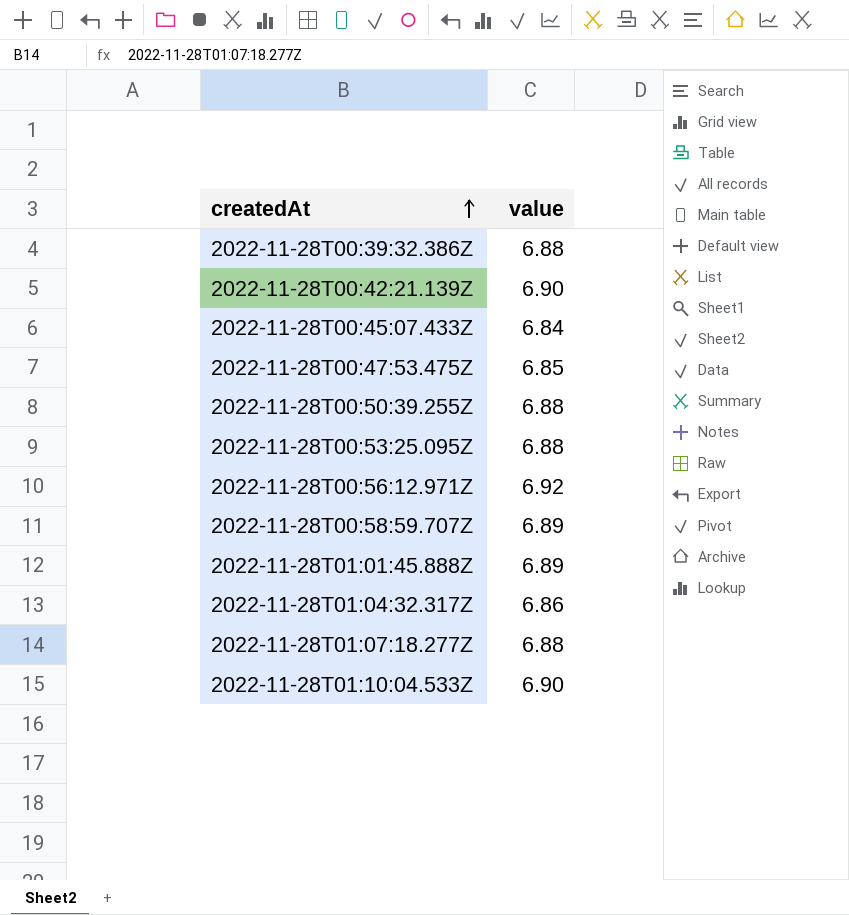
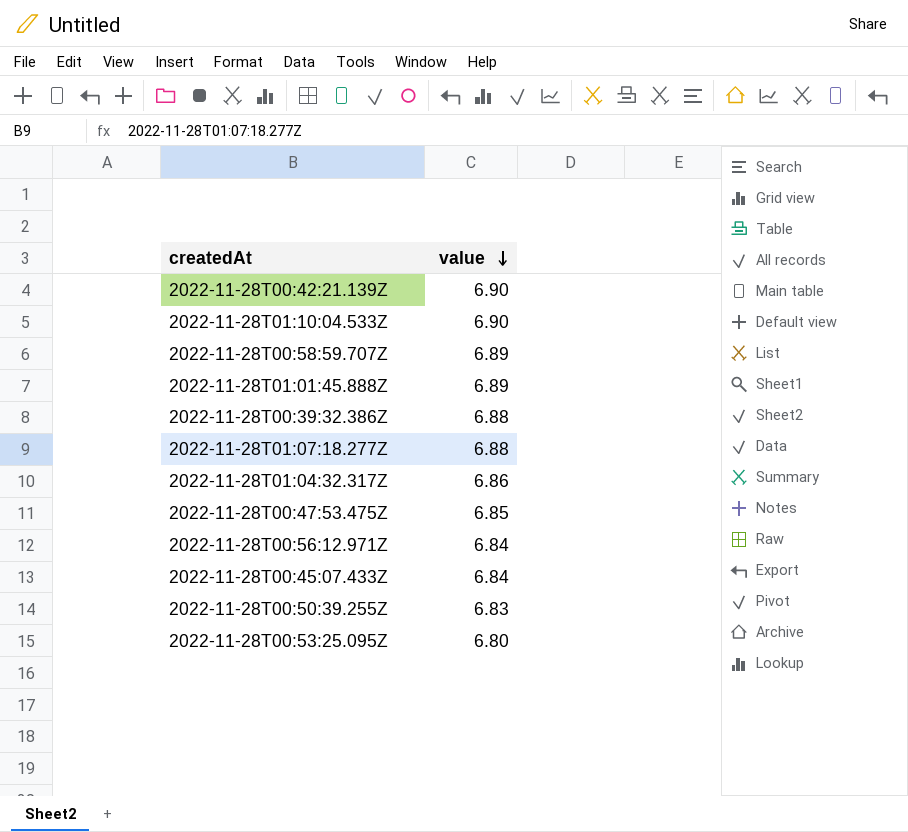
row order: createdAt ascending -> value descending
2022-11-28T00:56:12.971Z | value: 6.92 -> 6.84
2022-11-28T00:50:39.255Z | value: 6.88 -> 6.83
2022-11-28T00:53:25.095Z | value: 6.88 -> 6.80

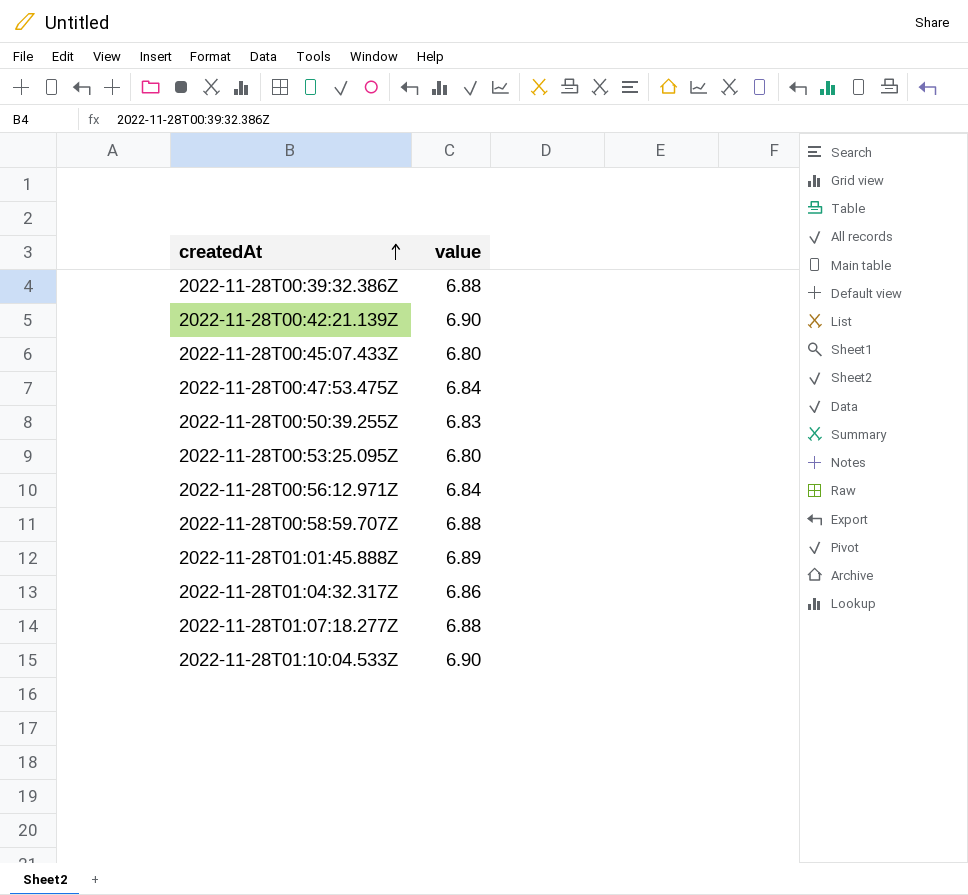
row order: value descending -> createdAt ascending
2022-11-28T00:45:07.433Z | value: 6.84 -> 6.80
2022-11-28T00:47:53.475Z | value: 6.85 -> 6.84
2022-11-28T00:58:59.707Z | value: 6.89 -> 6.88

